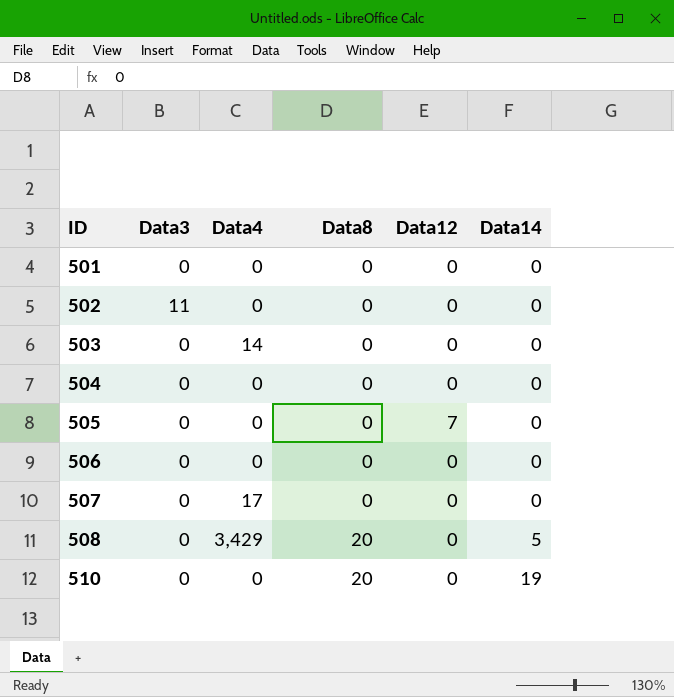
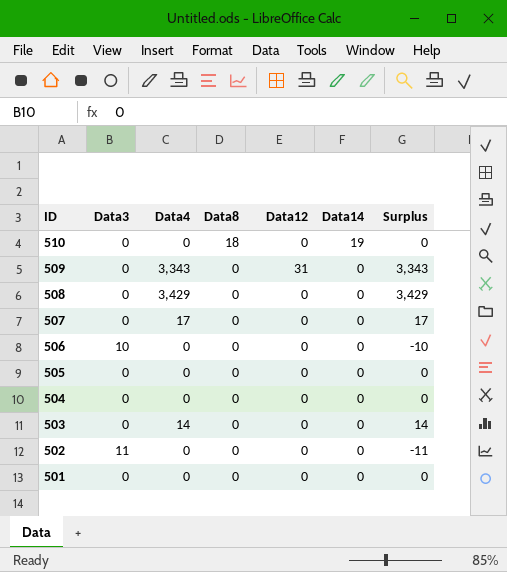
row order: ID ascending -> ID descending
column Surplus | formula: none -> [Data4] - [Data3]
510 | Data8: 20 -> 18
row 509: none -> 0 | 3,343 | 0 | 31 | 0 | 3,343
508 | Data8: 20 -> 0
508 | Data14: 5 -> 0
506 | Data3: 0 -> 10
505 | Data12: 7 -> 0

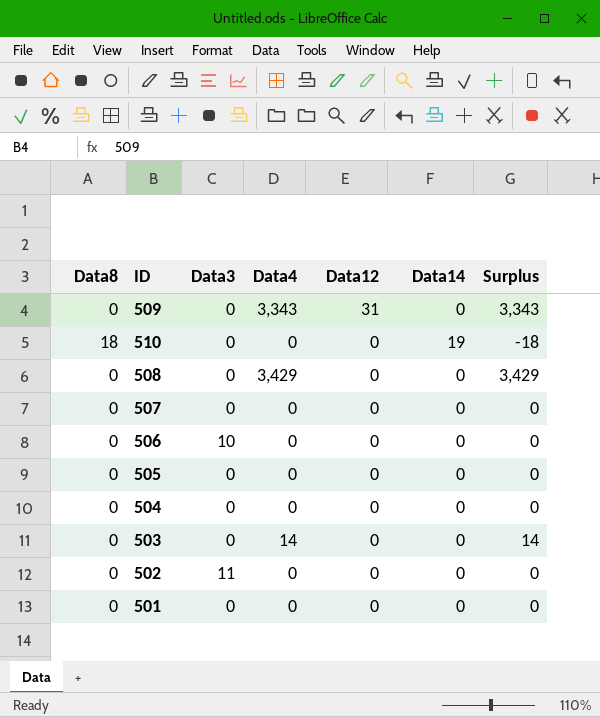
row order: ID descending -> Data12 descending
column Data8 | position: 4 -> 1
column Surplus | formula: [Data4] - [Data3] -> [Data4] - [Data8]
507 | Data4: 17 -> 0

